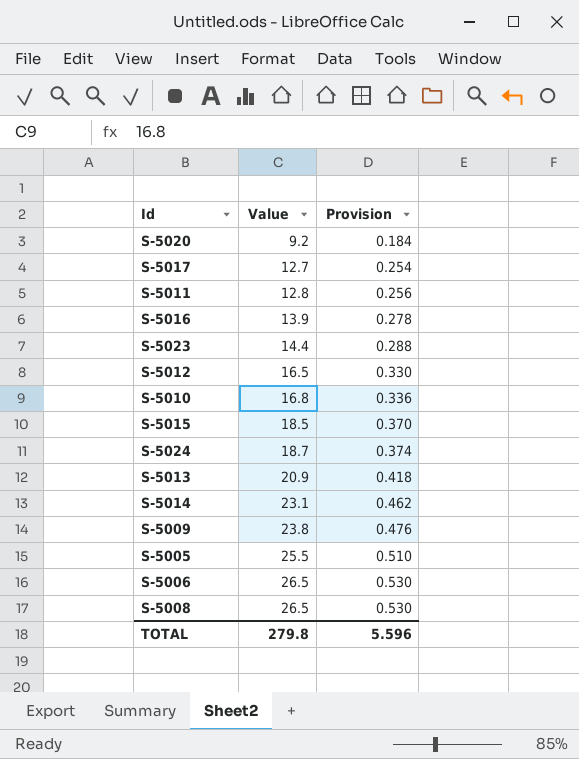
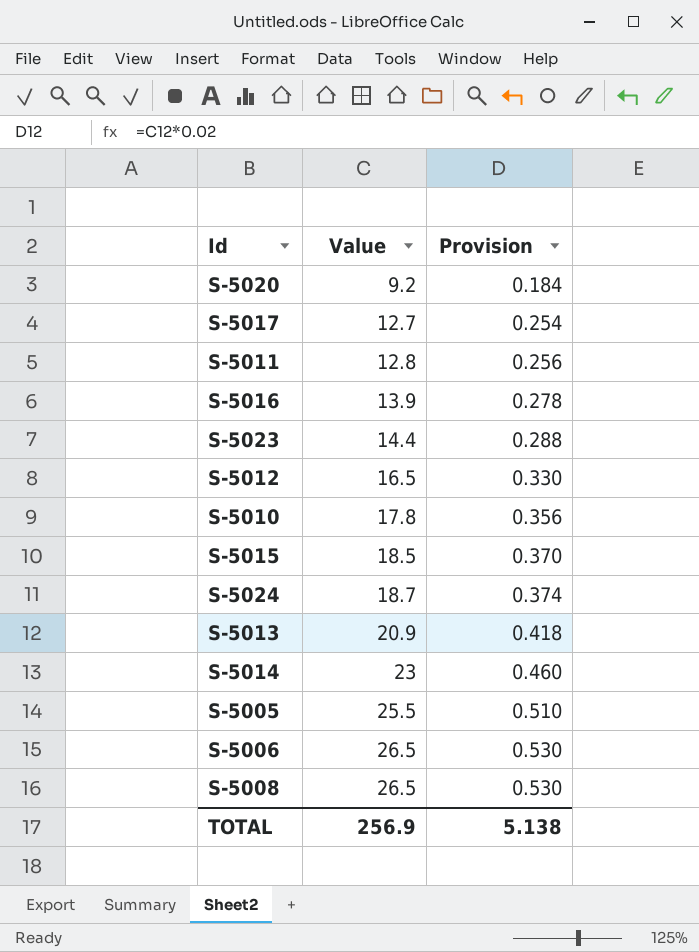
row S-5009: 23.8 | 0.476 -> none
S-5010 | Value: 16.8 -> 17.8
S-5010 | Provision: 0.336 -> 0.356
S-5014 | Value: 23.1 -> 23
S-5014 | Provision: 0.462 -> 0.460
TOTAL | Value: 279.8 -> 256.9
TOTAL | Provision: 5.596 -> 5.138

